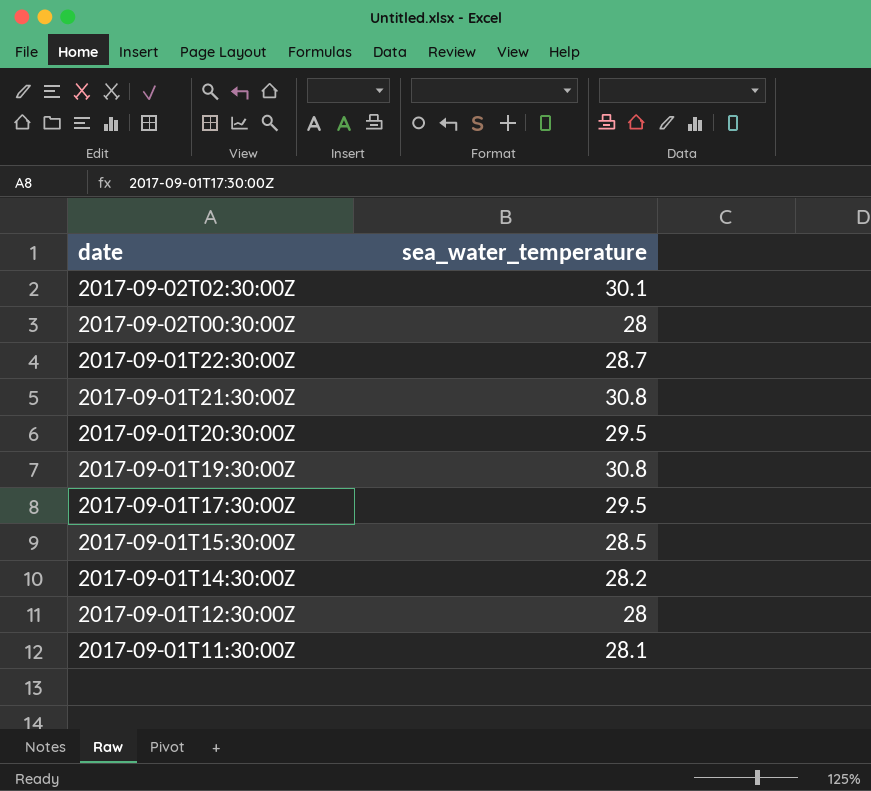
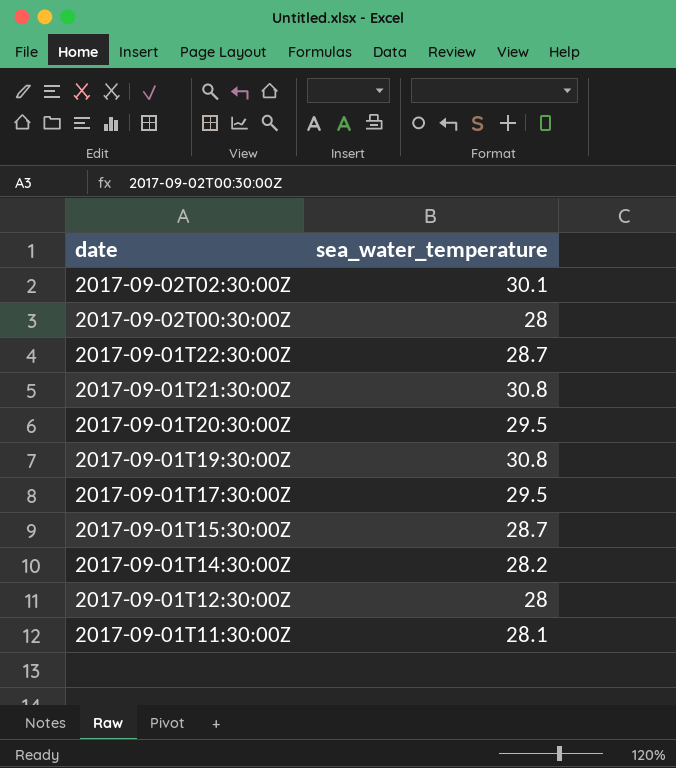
2017-09-01T15:30:00Z | sea_water_temperature: 28.5 -> 28.7

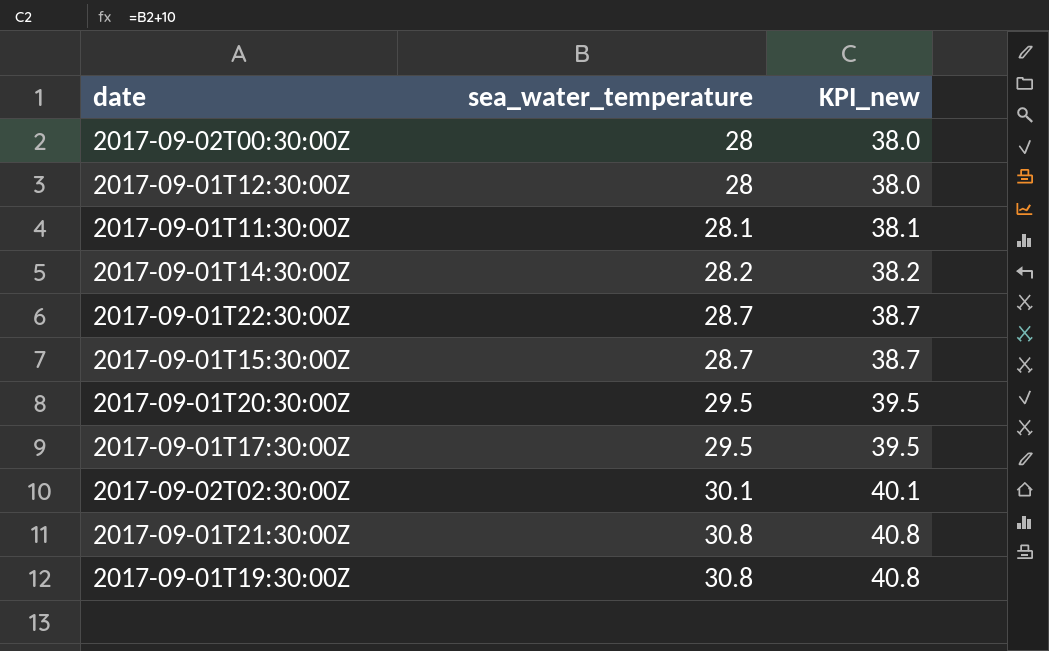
row order: date descending -> sea_water_temperature ascending
column KPI_new | formula: none -> [sea_water_temperature] + 10

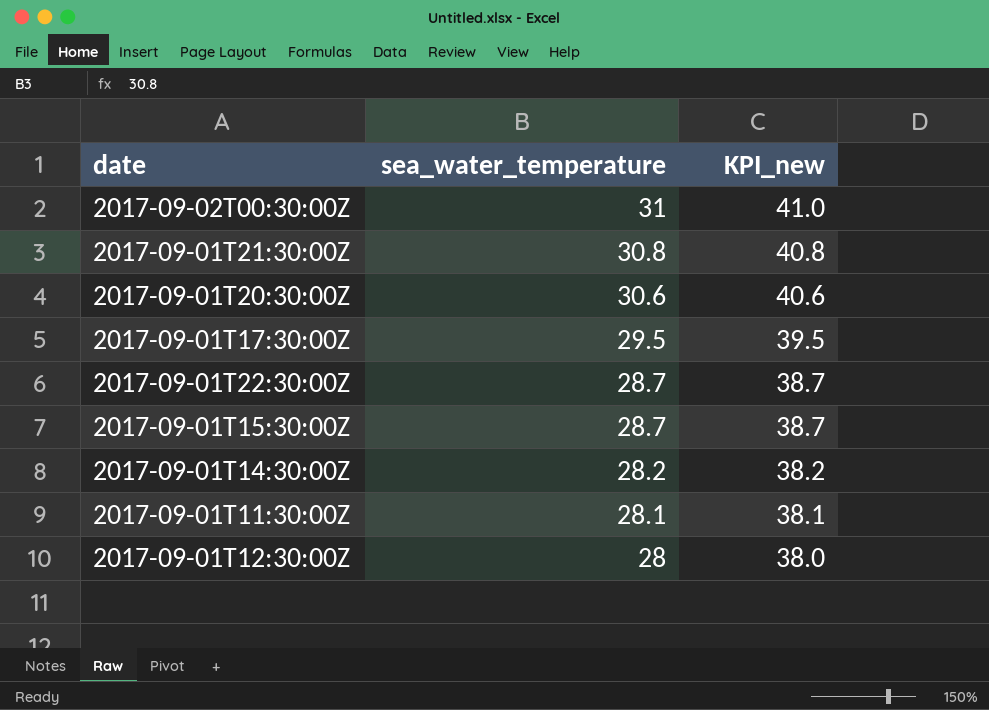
row order: sea_water_temperature ascending -> sea_water_temperature descending
row 2017-09-02T02:30:00Z: 30.1 | 40.1 -> none
row 2017-09-01T19:30:00Z: 30.8 | 40.8 -> none
2017-09-02T00:30:00Z | sea_water_temperature: 28 -> 31
2017-09-02T00:30:00Z | KPI_new: 38.0 -> 41.0
2017-09-01T20:30:00Z | sea_water_temperature: 29.5 -> 30.6
2017-09-01T20:30:00Z | KPI_new: 39.5 -> 40.6

